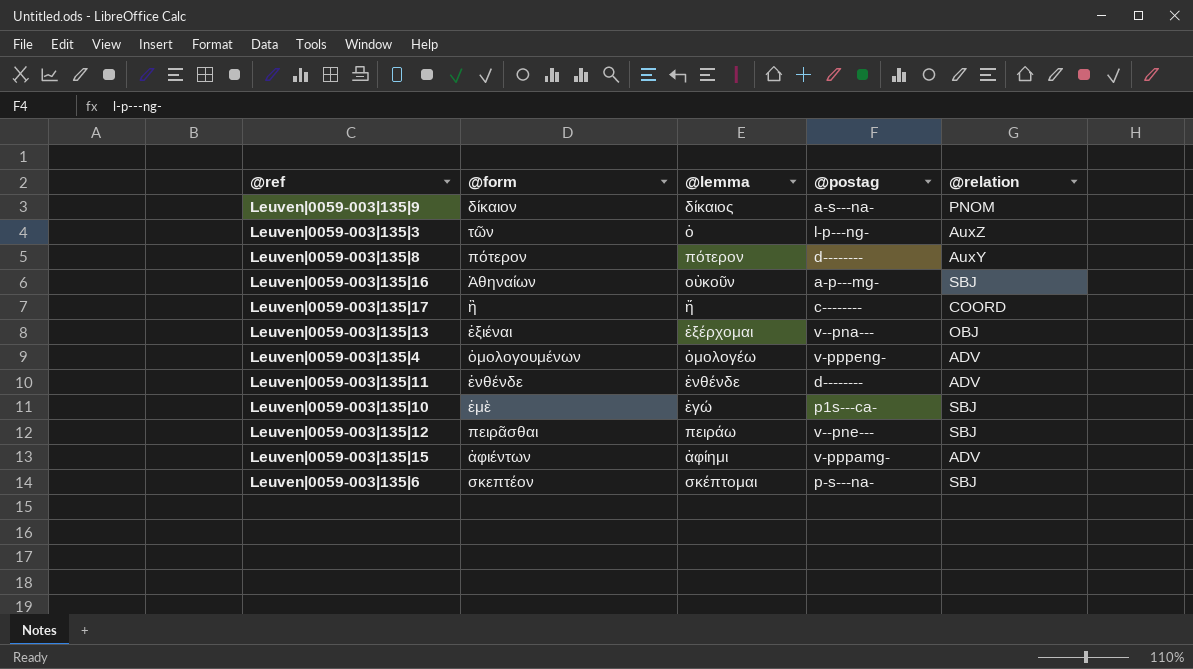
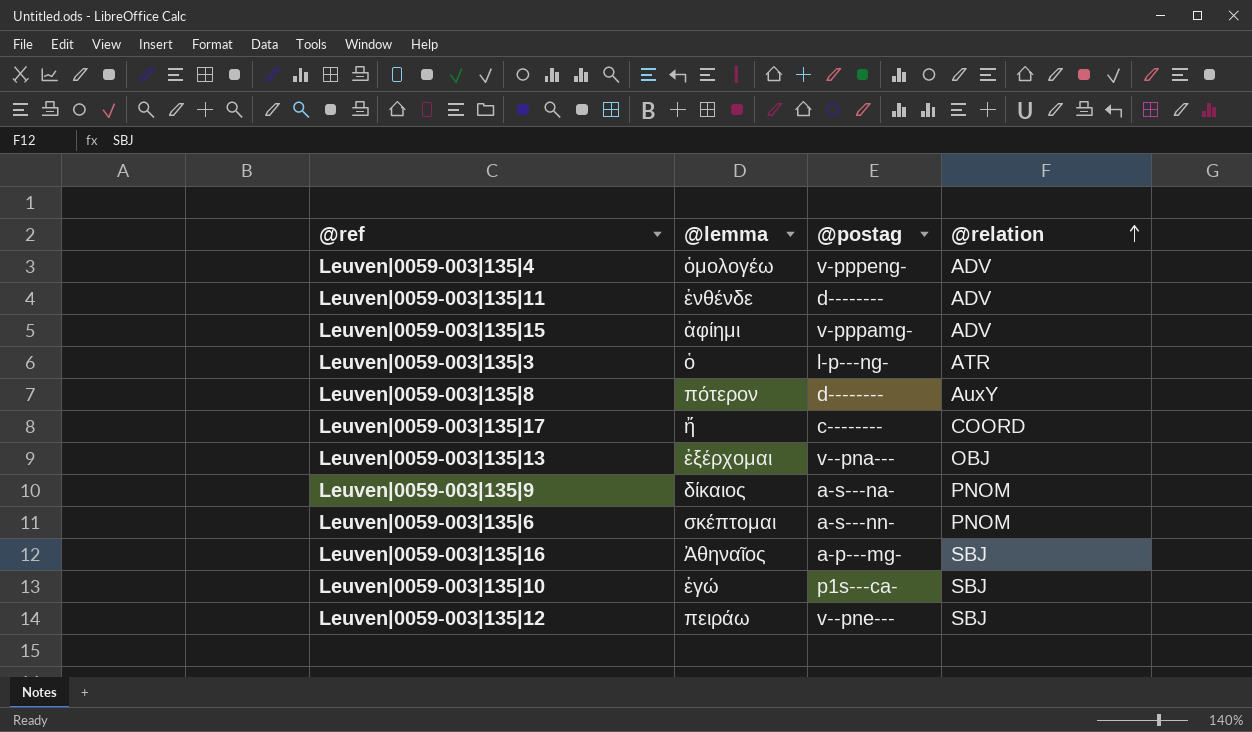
row order: none -> @relation ascending
column @form | position: 2 -> none
Leuven|0059-003|135|3 | @relation: AuxZ -> ATR
Leuven|0059-003|135|6 | @postag: p-s---na- -> a-s---nn-
Leuven|0059-003|135|6 | @relation: SBJ -> PNOM
Leuven|0059-003|135|16 | @lemma: οὐκοῦν -> Ἀθηναῖος

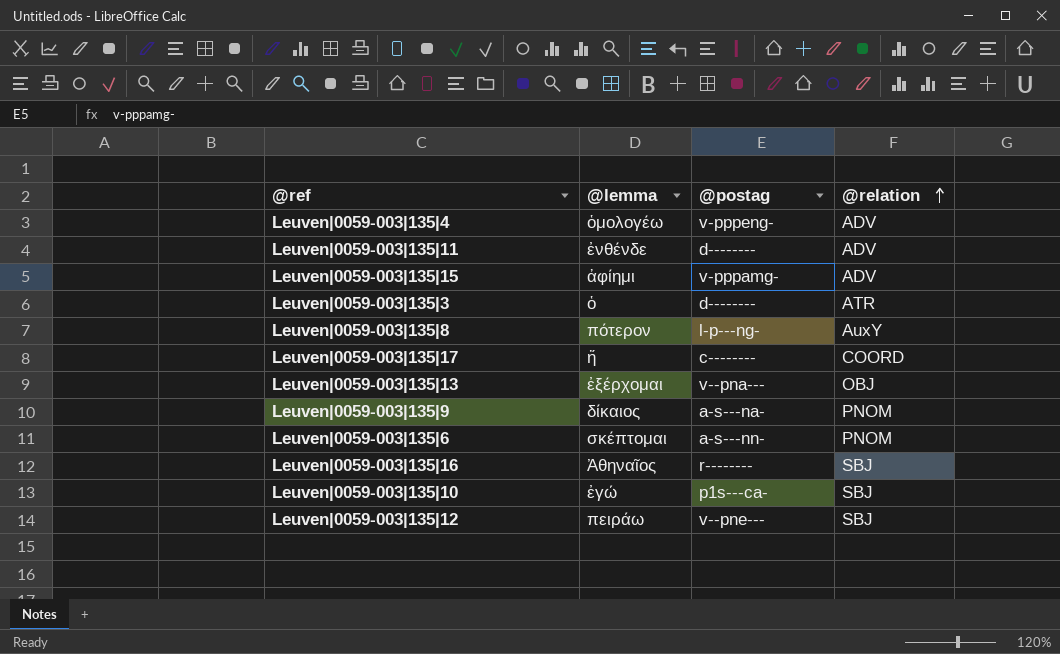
Leuven|0059-003|135|3 | @postag: l-p---ng- -> d--------
Leuven|0059-003|135|8 | @postag: d-------- -> l-p---ng-
Leuven|0059-003|135|16 | @postag: a-p---mg- -> r--------

